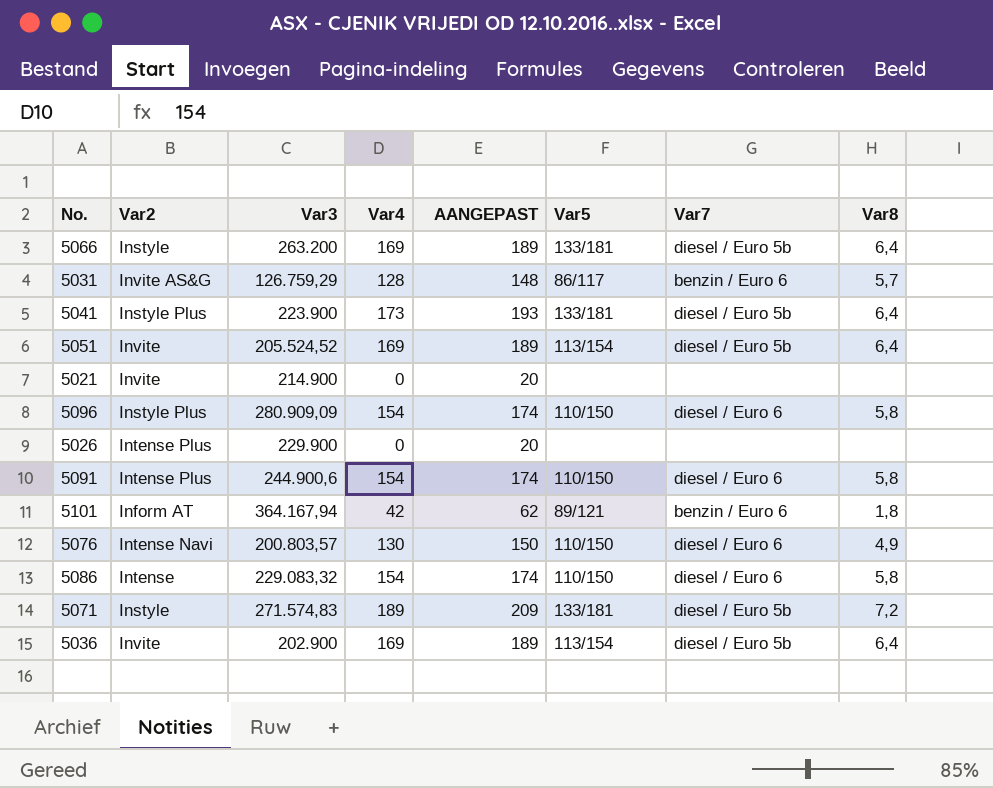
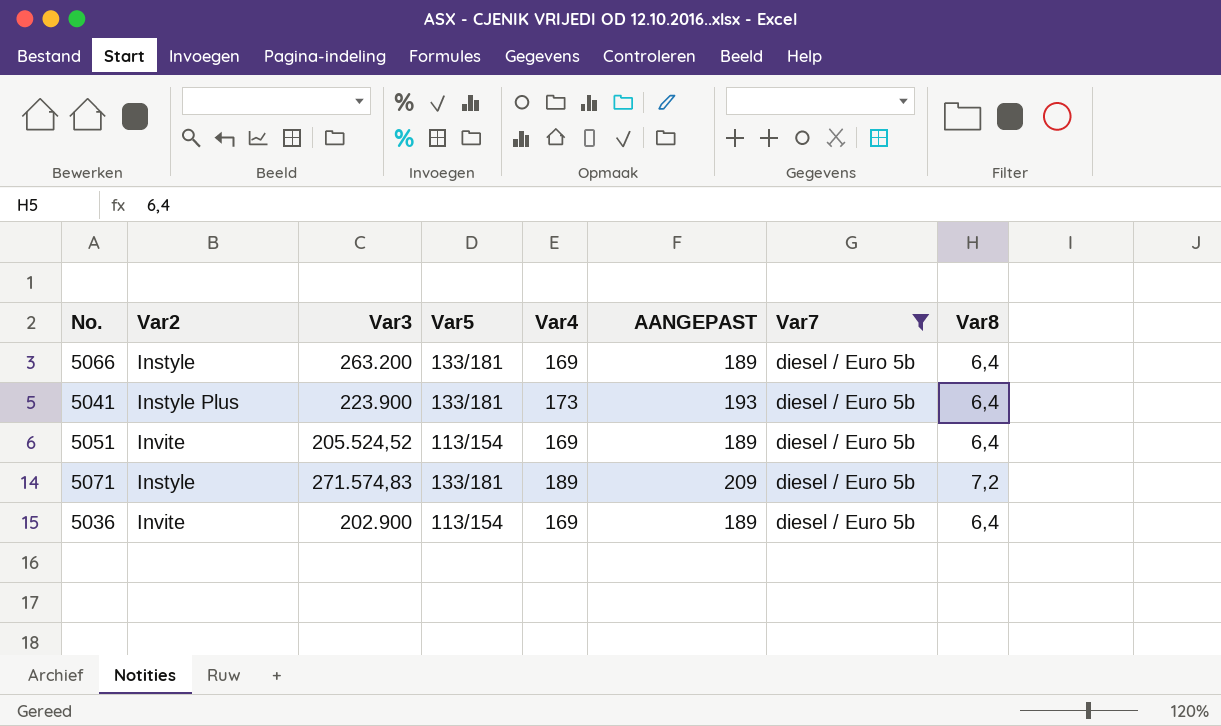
filter: none -> Var7 = diesel / Euro 5b
column Var5 | position: 6 -> 4

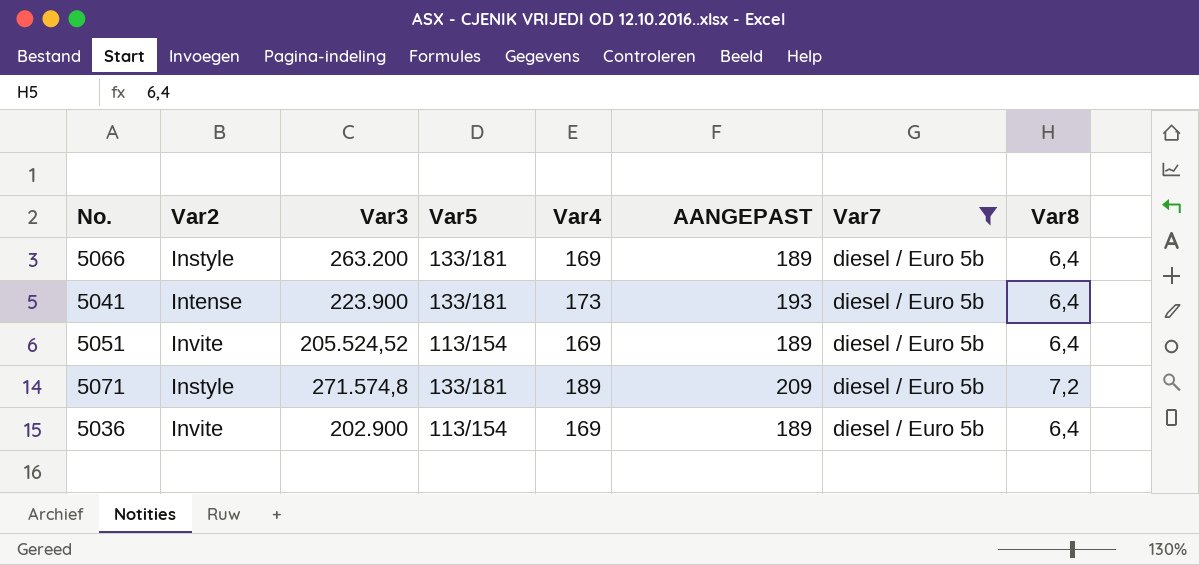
5041 | Var2: Instyle Plus -> Intense
5071 | Var3: 271.574,83 -> 271.574,8

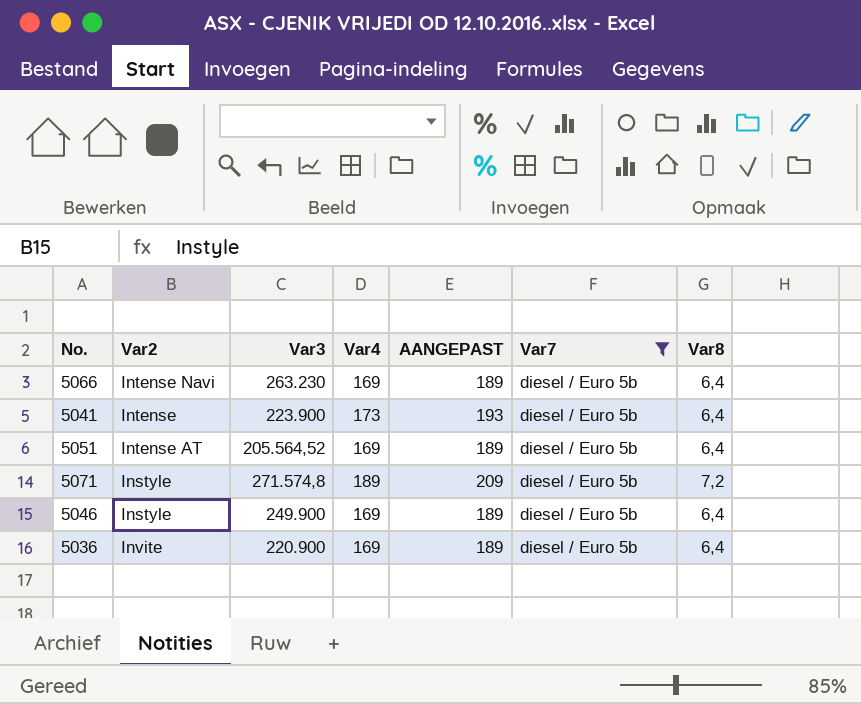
column Var5 | position: 4 -> none
5066 | Var2: Instyle -> Intense Navi
5066 | Var3: 263.200 -> 263.230
5051 | Var2: Invite -> Intense AT
5051 | Var3: 205.524,52 -> 205.564,52
row 5046: none -> Instyle | 249.900 | 169 | 189 | diesel / Euro 5b | 6,4
5036 | Var3: 202.900 -> 220.900

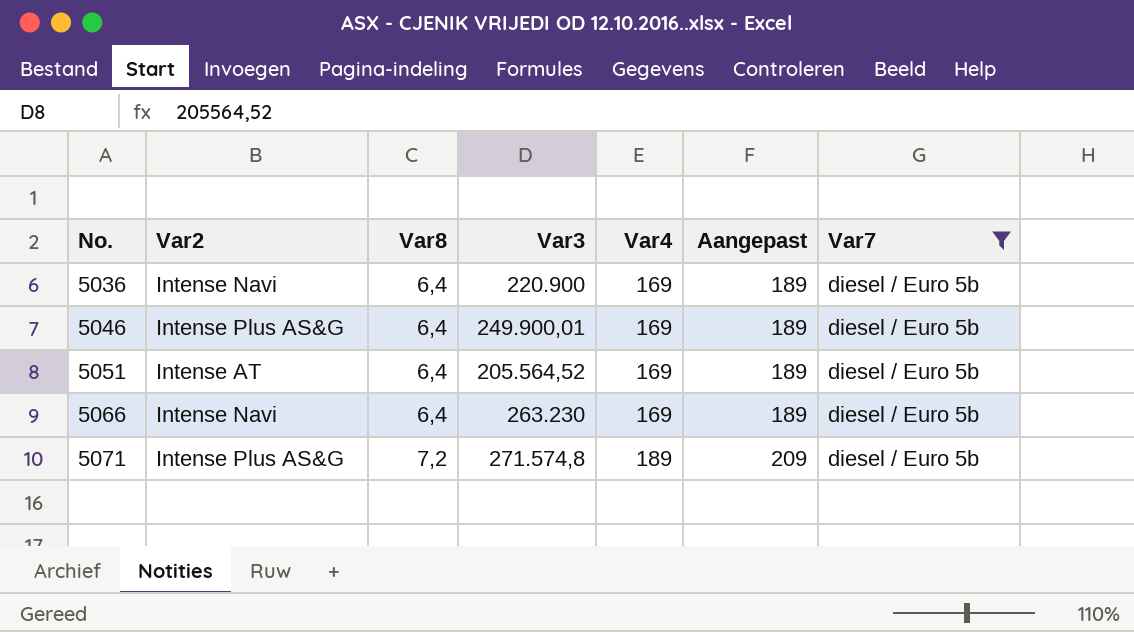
row order: none -> No. ascending
column Var8 | position: 7 -> 3
column name: AANGEPAST -> Aangepast
row 5041: Intense | 223.900 | 173 | 193 | diesel / Euro 5b | 6,4 -> none
5036 | Var2: Invite -> Intense Navi
5046 | Var2: Instyle -> Intense Plus AS&G
5046 | Var3: 249.900 -> 249.900,01
5071 | Var2: Instyle -> Intense Plus AS&G

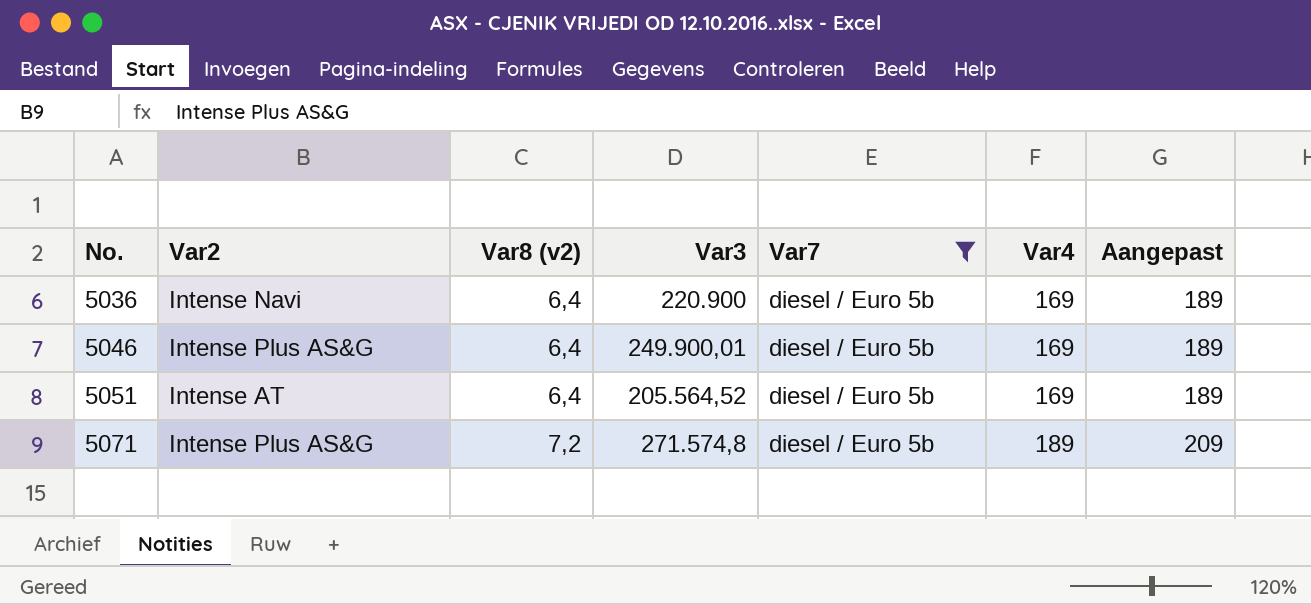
column name: Var8 -> Var8 (v2)
column Var7 | position: 7 -> 5
row 5066: Intense Navi | 6,4 | 263.230 | 169 | 189 | diesel / Euro 5b -> none

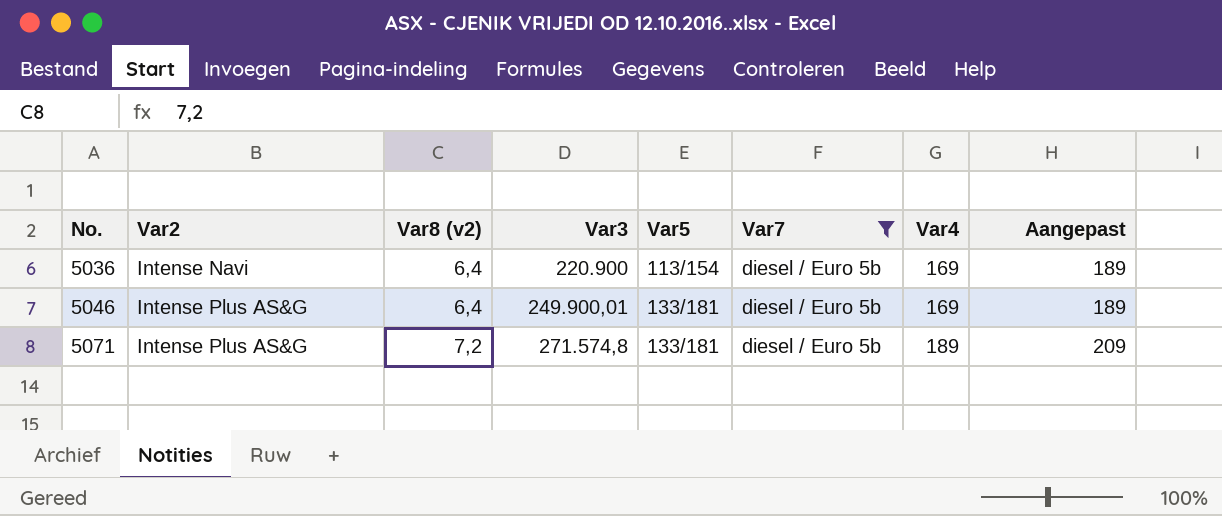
column Var5 | position: none -> 5
row 5051: Intense AT | 6,4 | 205.564,52 | diesel / Euro 5b | 169 | 189 -> none

